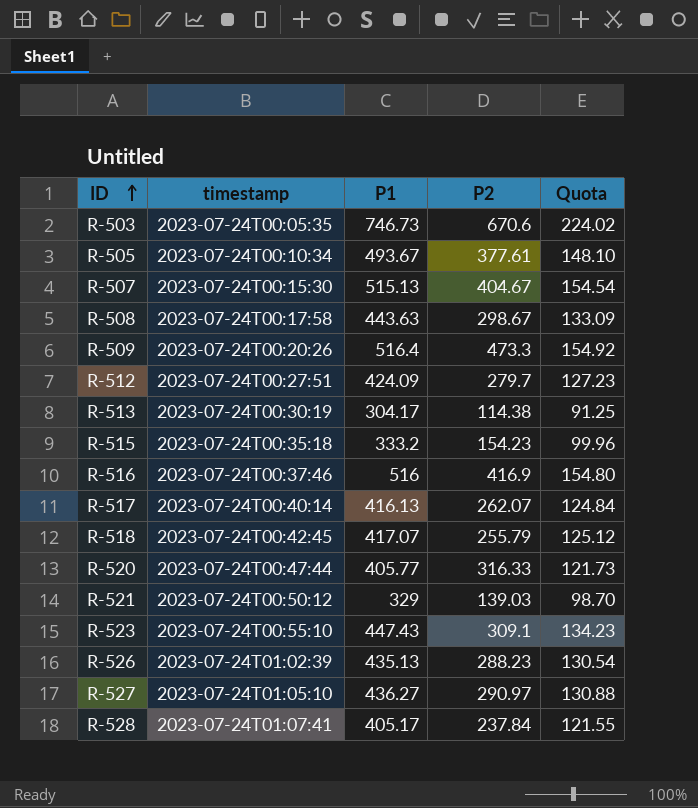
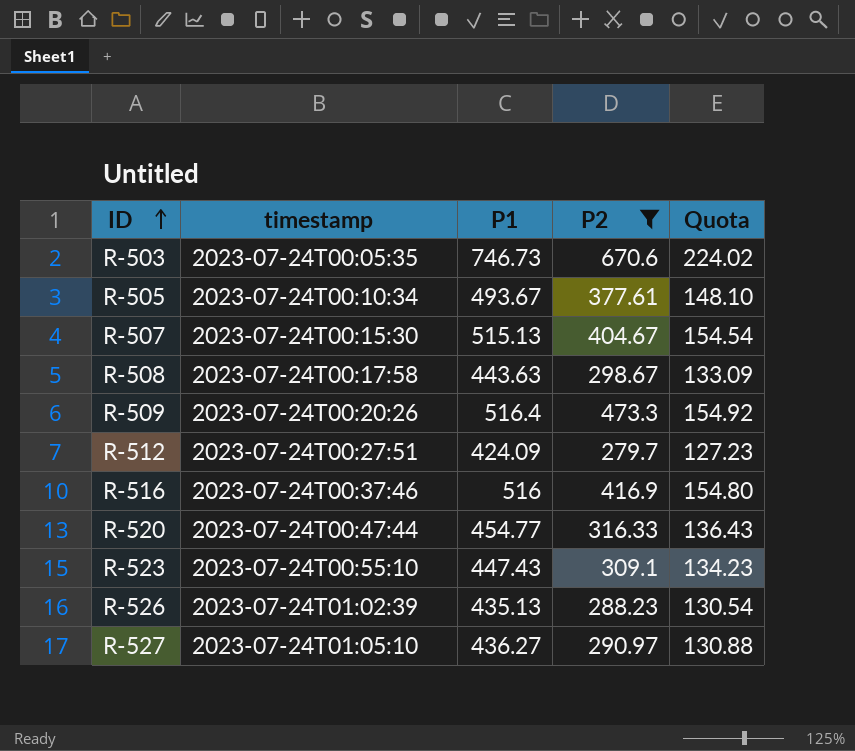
filter: none -> P2 >= 279.7
R-520 | P1: 405.77 -> 454.77
R-520 | Quota: 121.73 -> 136.43

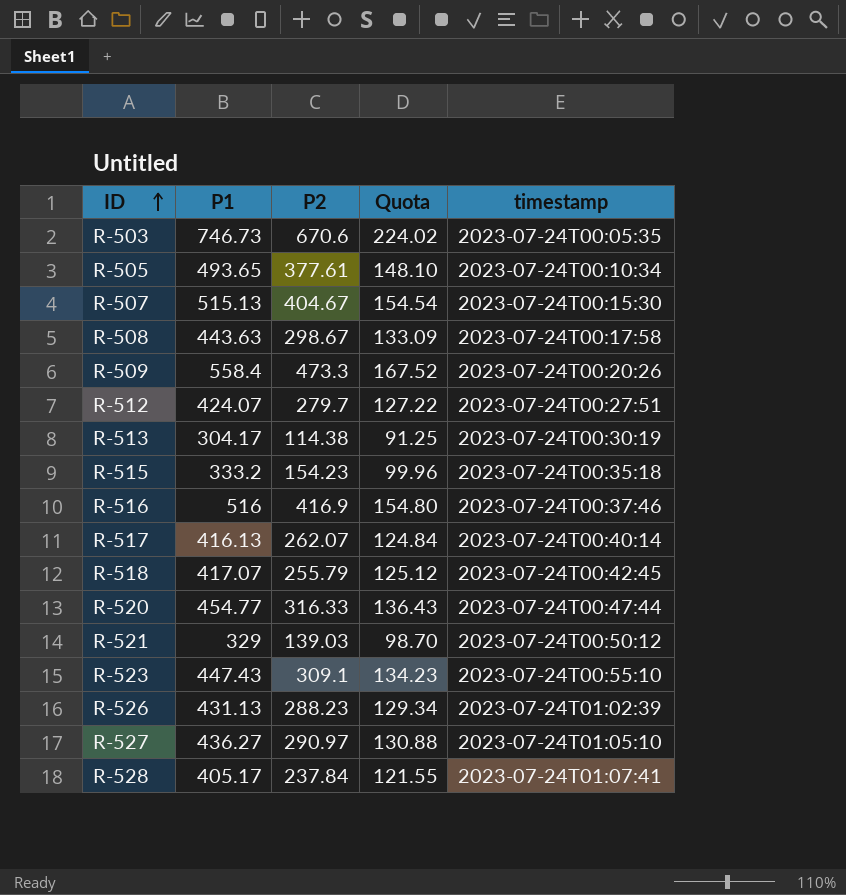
filter: P2 >= 279.7 -> none
column timestamp | position: 2 -> 5
R-505 | P1: 493.67 -> 493.65
R-509 | P1: 516.4 -> 558.4
R-509 | Quota: 154.92 -> 167.52
R-512 | P1: 424.09 -> 424.07
R-512 | Quota: 127.23 -> 127.22
R-526 | P1: 435.13 -> 431.13
R-526 | Quota: 130.54 -> 129.34

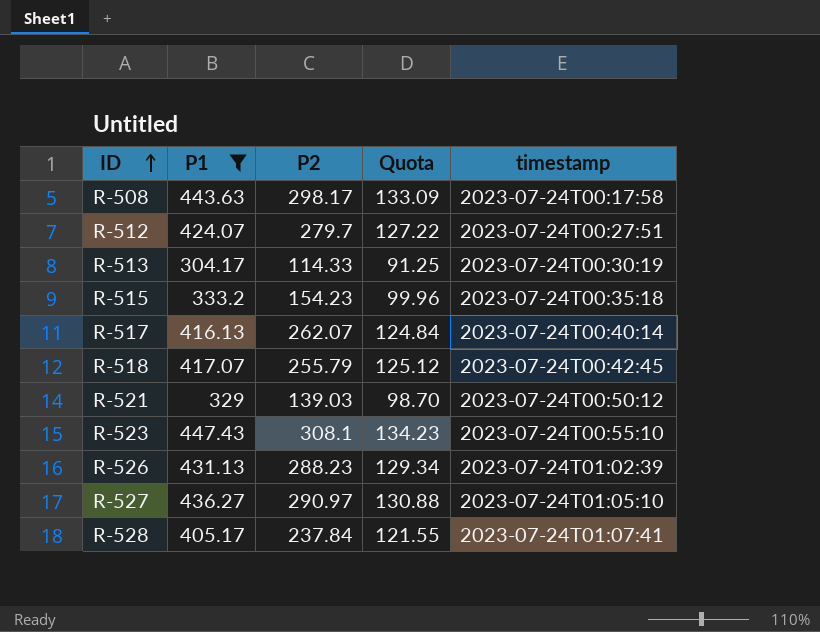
filter: none -> P1 <= 447.43
R-508 | P2: 298.67 -> 298.17
R-513 | P2: 114.38 -> 114.33
R-523 | P2: 309.1 -> 308.1

